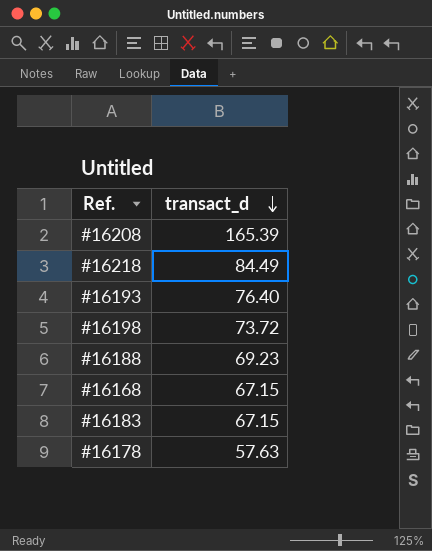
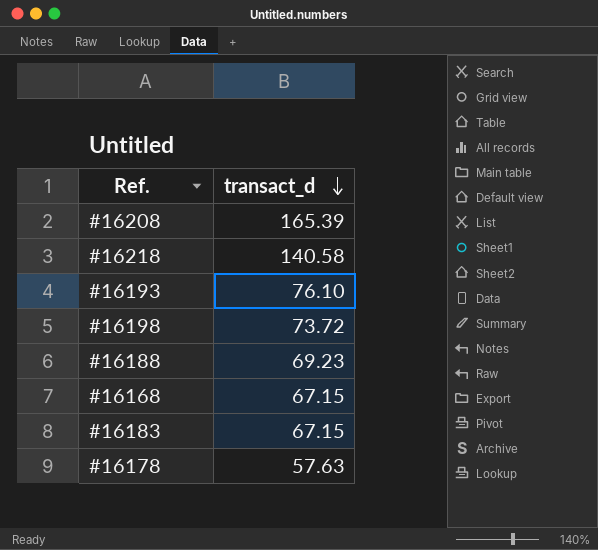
#16218 | transact_d: 84.49 -> 140.58
#16193 | transact_d: 76.40 -> 76.10

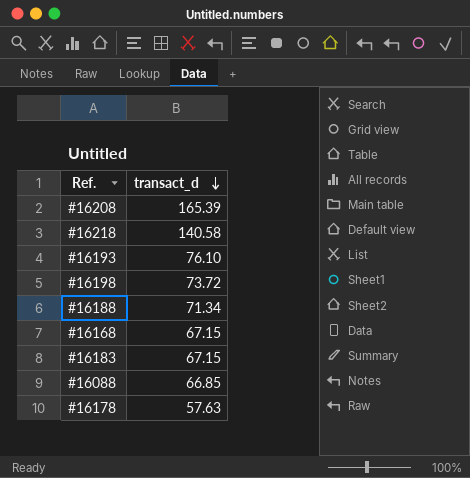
#16188 | transact_d: 69.23 -> 71.34
row #16088: none -> 66.85

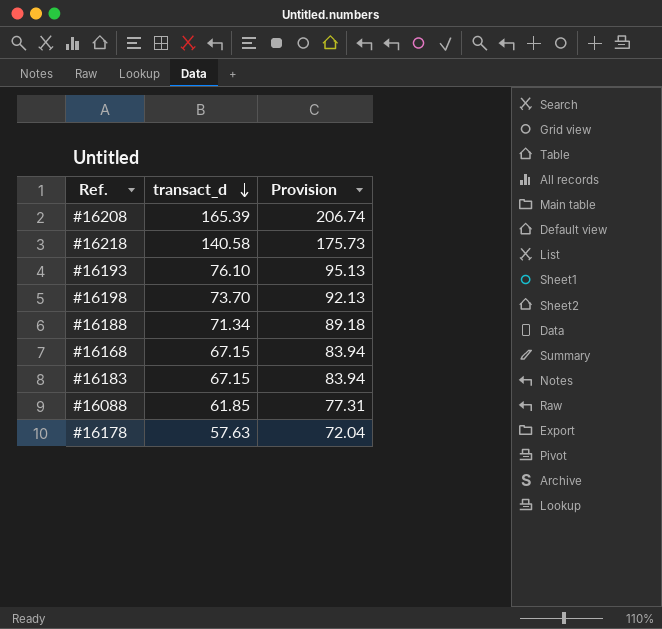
column Provision | formula: none -> [transact_d] * 1.25
#16198 | transact_d: 73.72 -> 73.70
#16088 | transact_d: 66.85 -> 61.85

